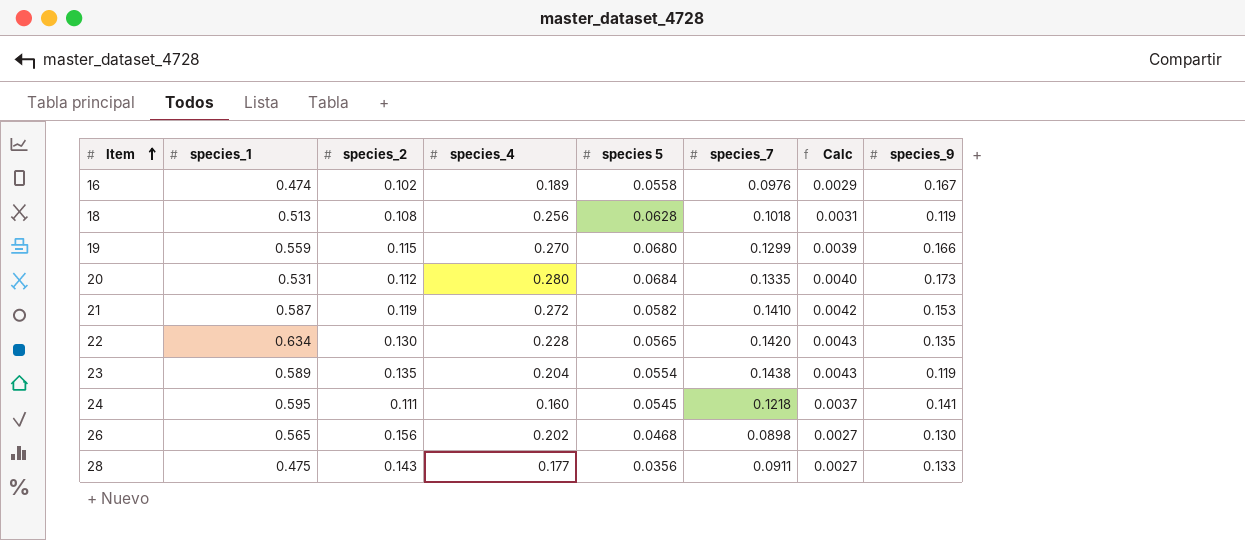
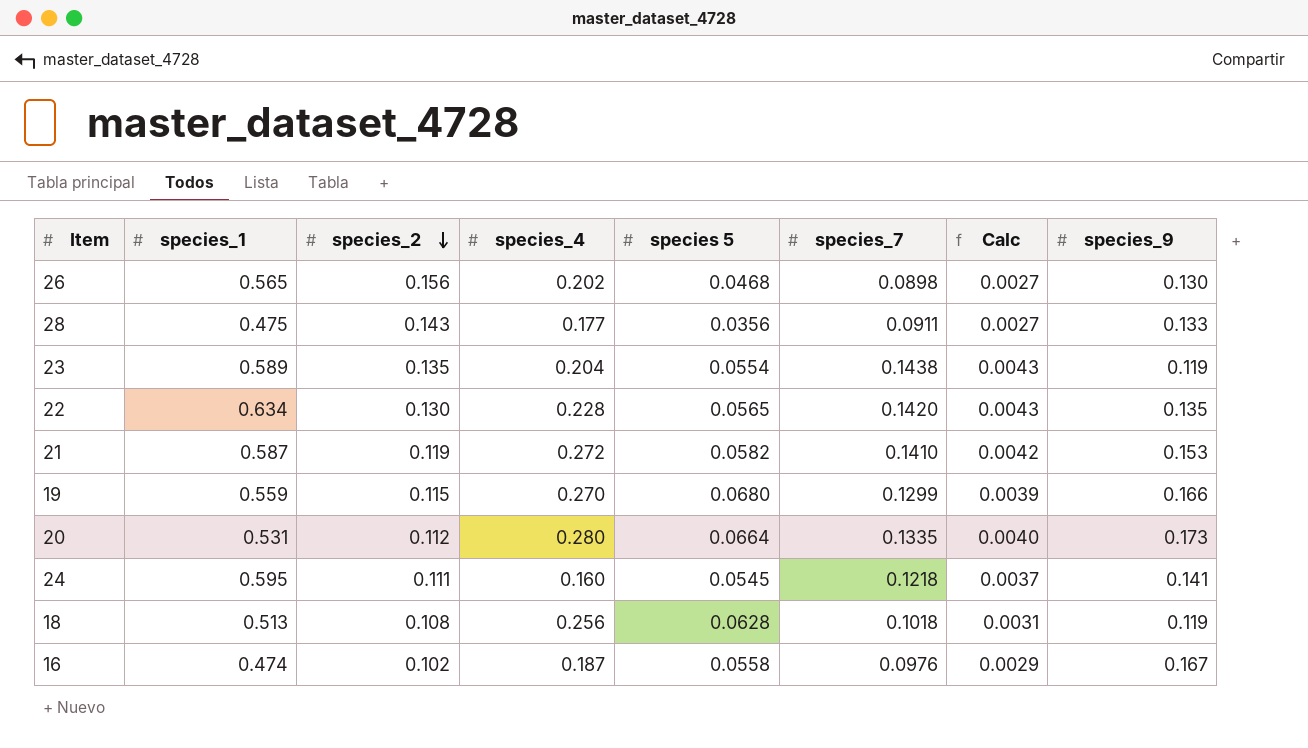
row order: Item ascending -> species_2 descending
20 | species 5: 0.0684 -> 0.0664
16 | species_4: 0.189 -> 0.187

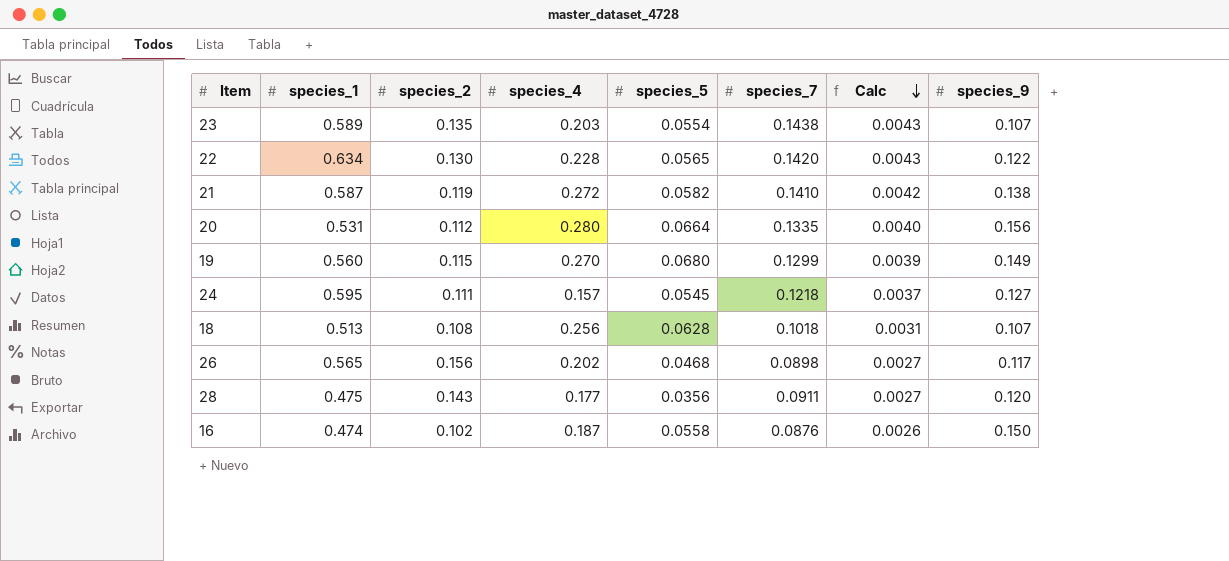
row order: species_2 descending -> Calc descending
column name: species 5 -> species_5
23 | species_4: 0.204 -> 0.203
23 | species_9: 0.119 -> 0.107
22 | species_9: 0.135 -> 0.122
21 | species_9: 0.153 -> 0.138
20 | species_9: 0.173 -> 0.156
19 | species_1: 0.559 -> 0.560
19 | species_9: 0.166 -> 0.149
24 | species_4: 0.160 -> 0.157
24 | species_9: 0.141 -> 0.127
18 | species_9: 0.119 -> 0.107
26 | species_9: 0.130 -> 0.117
28 | species_9: 0.133 -> 0.120
16 | species_7: 0.0976 -> 0.0876
16 | Calc: 0.0029 -> 0.0026
16 | species_9: 0.167 -> 0.150

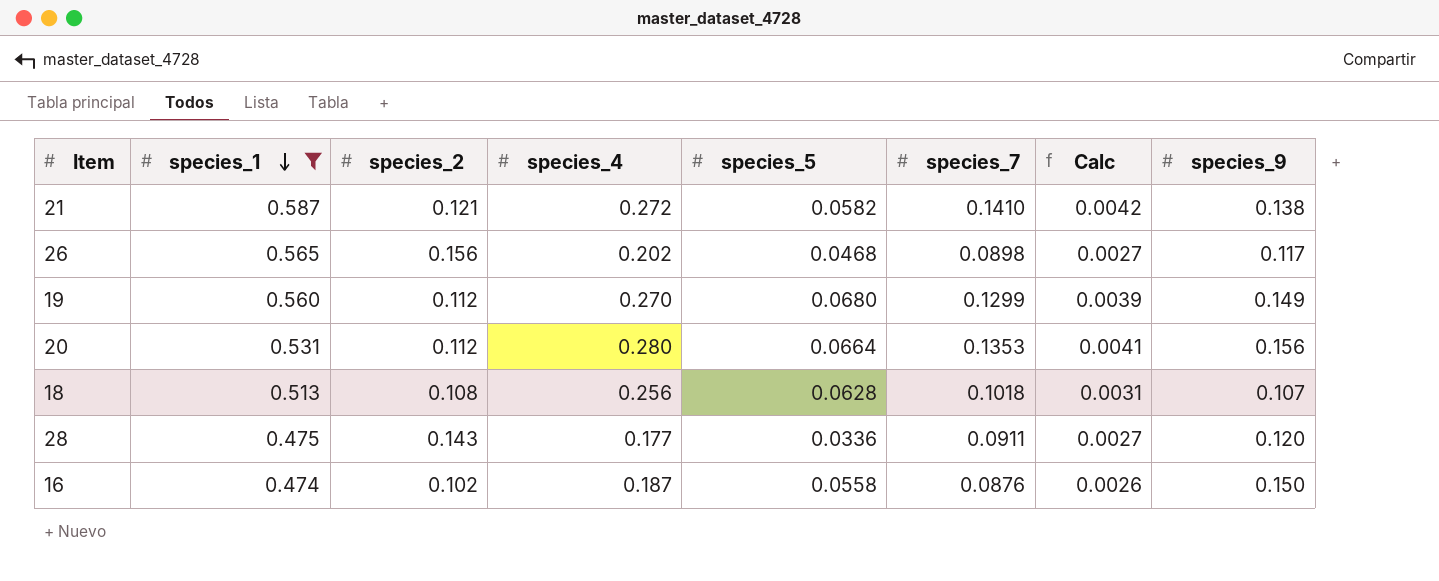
filter: none -> species_1 <= 0.587
row order: Calc descending -> species_1 descending
21 | species_2: 0.119 -> 0.121
19 | species_2: 0.115 -> 0.112
20 | species_7: 0.1335 -> 0.1353
20 | Calc: 0.0040 -> 0.0041
28 | species_5: 0.0356 -> 0.0336

